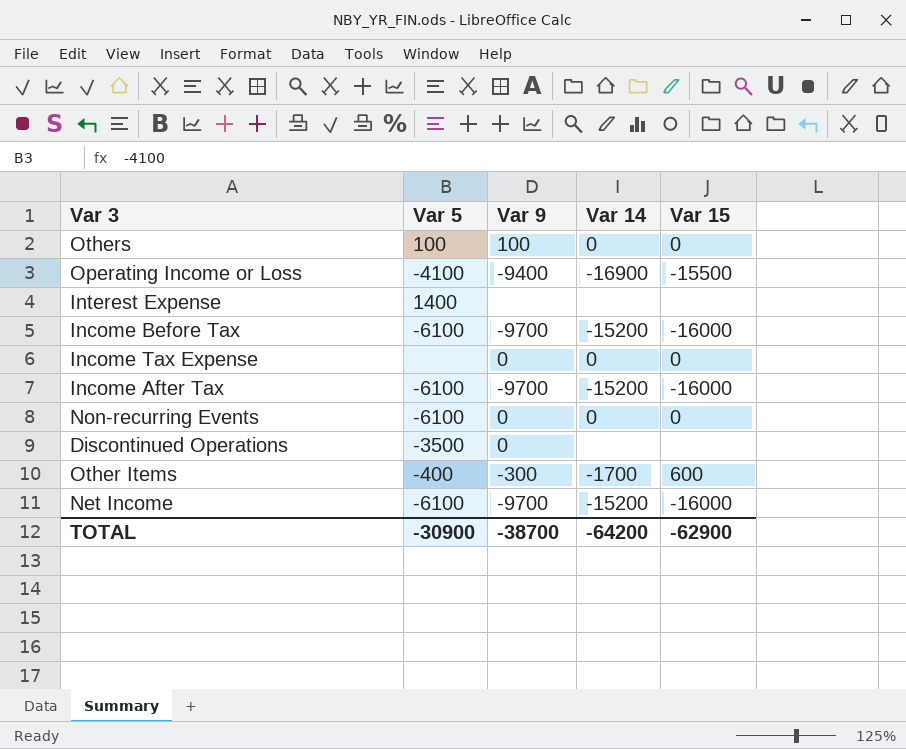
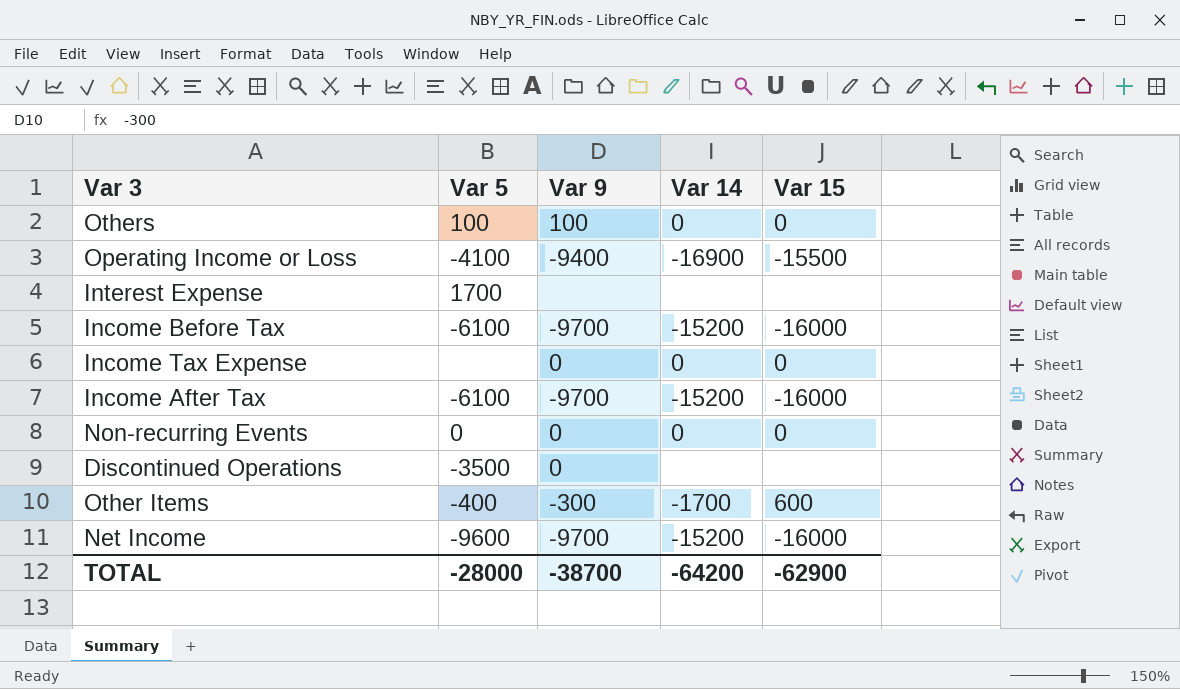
Interest Expense | Var 5: 1400 -> 1700
Non-recurring Events | Var 5: -6100 -> 0
Net Income | Var 5: -6100 -> -9600
TOTAL | Var 5: -30900 -> -28000

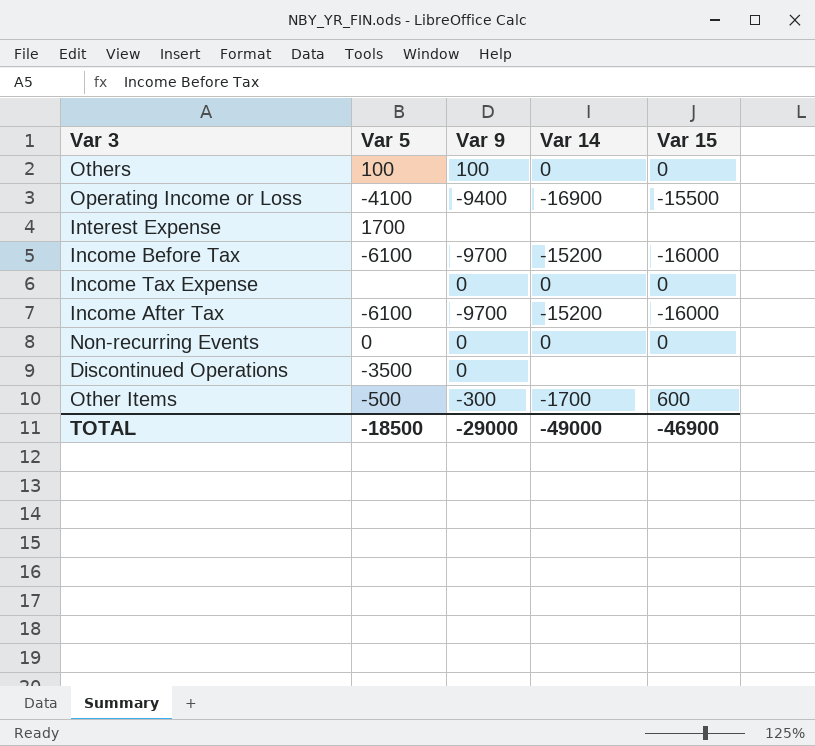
row Net Income: -9600 | -9700 | -15200 | -16000 -> none
Other Items | Var 5: -400 -> -500
TOTAL | Var 5: -28000 -> -18500
TOTAL | Var 9: -38700 -> -29000
TOTAL | Var 14: -64200 -> -49000
TOTAL | Var 15: -62900 -> -46900

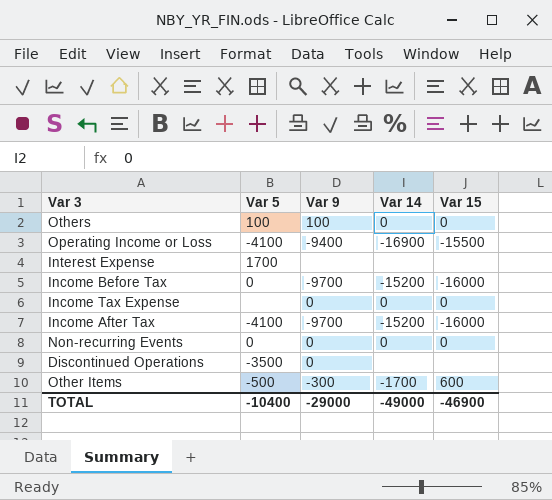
Income Before Tax | Var 5: -6100 -> 0
Income After Tax | Var 5: -6100 -> -4100
TOTAL | Var 5: -18500 -> -10400

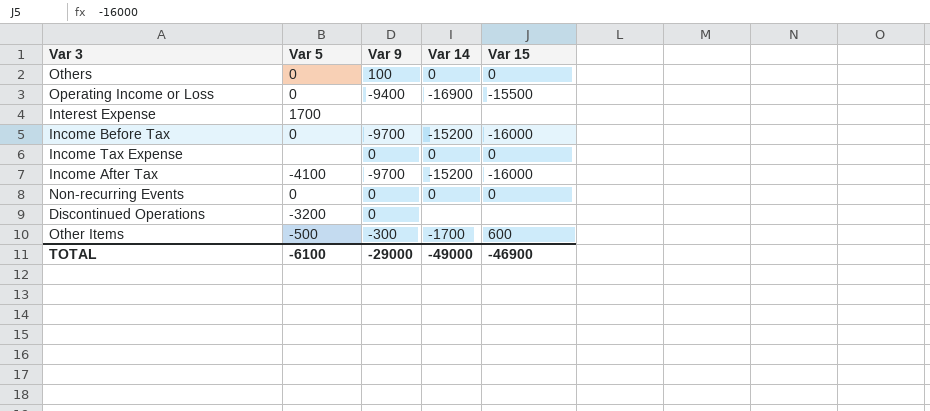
Others | Var 5: 100 -> 0
Operating Income or Loss | Var 5: -4100 -> 0
Discontinued Operations | Var 5: -3500 -> -3200
TOTAL | Var 5: -10400 -> -6100

